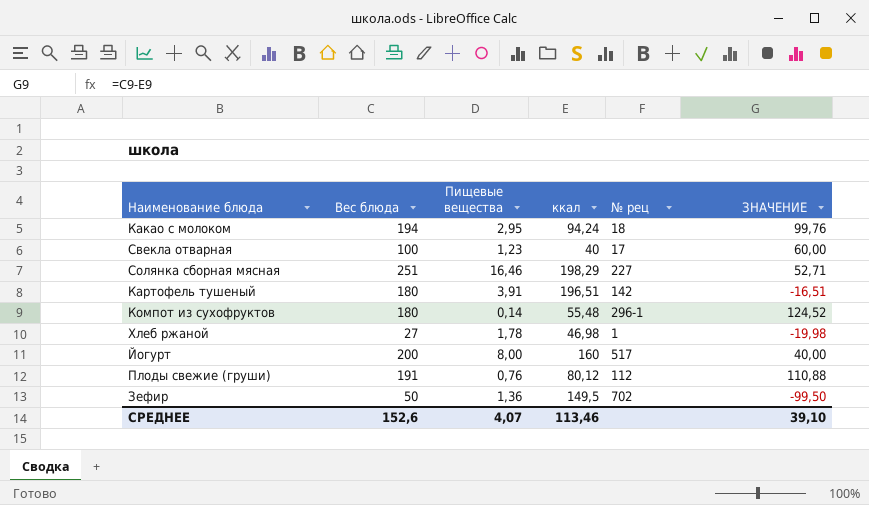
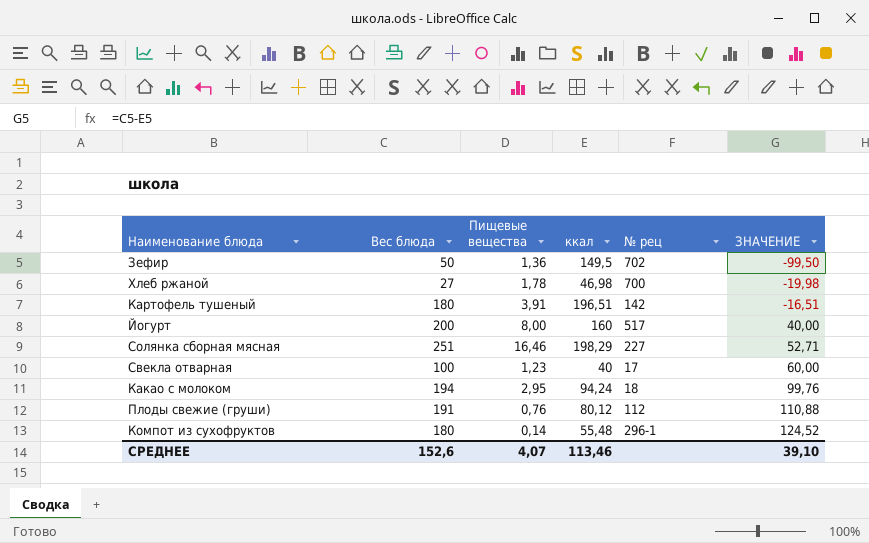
row order: none -> ЗНАЧЕНИЕ ascending
Хлеб ржаной | № рец: 1 -> 700

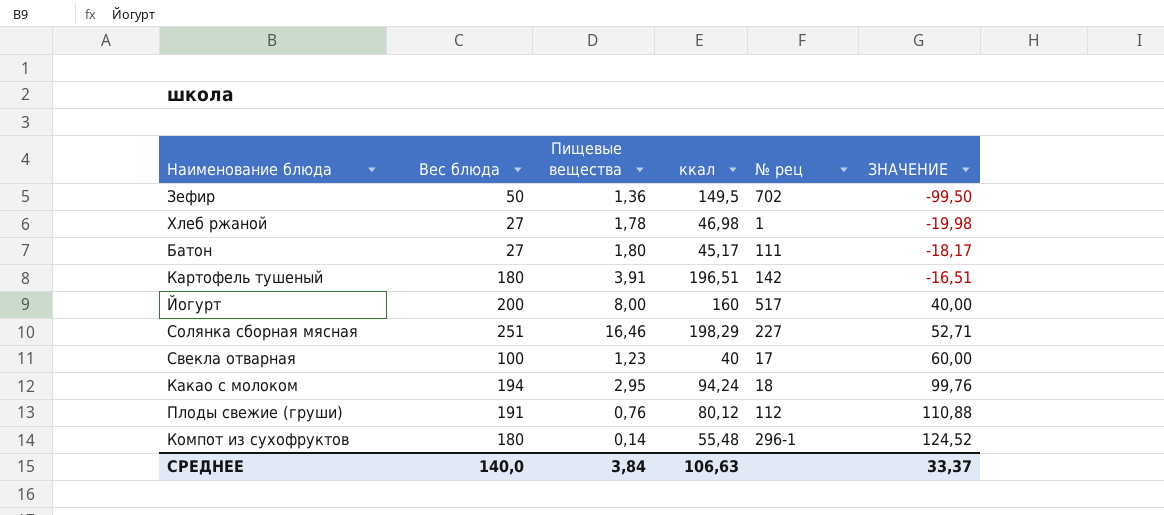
Хлеб ржаной | № рец: 700 -> 1
row Батон: none -> 27 | 1,80 | 45,17 | 111 | -18,17
СРЕДНЕЕ | Вес блюда: 152,6 -> 140,0
СРЕДНЕЕ | Пищевые вещества: 4,07 -> 3,84
СРЕДНЕЕ | ккал: 113,46 -> 106,63
СРЕДНЕЕ | ЗНАЧЕНИЕ: 39,10 -> 33,37

